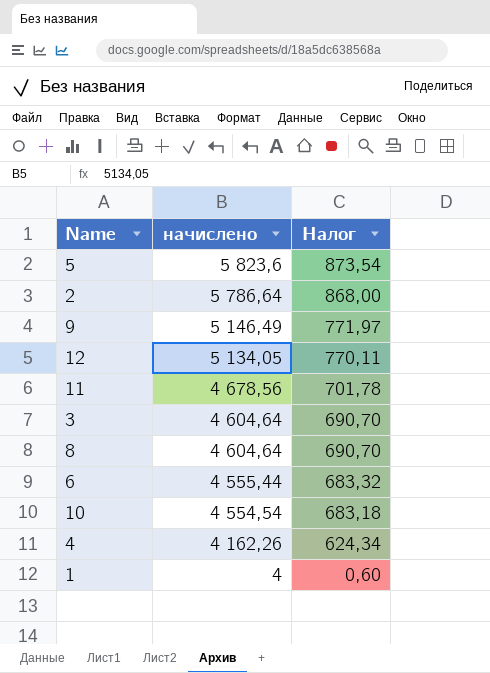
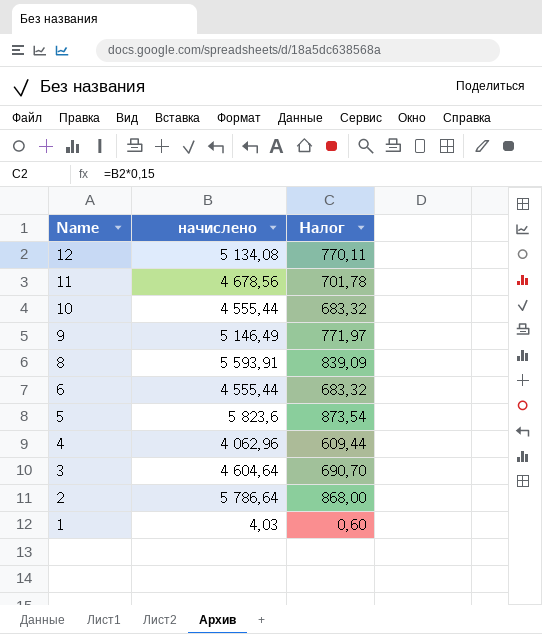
row order: начислено descending -> Name descending
12 | начислено: 5 134,05 -> 5 134,08
10 | начислено: 4 554,54 -> 4 555,44
10 | Налог: 683,18 -> 683,32
8 | начислено: 4 604,64 -> 5 593,91
8 | Налог: 690,70 -> 839,09
4 | начислено: 4 162,26 -> 4 062,96
4 | Налог: 624,34 -> 609,44
1 | начислено: 4 -> 4,03

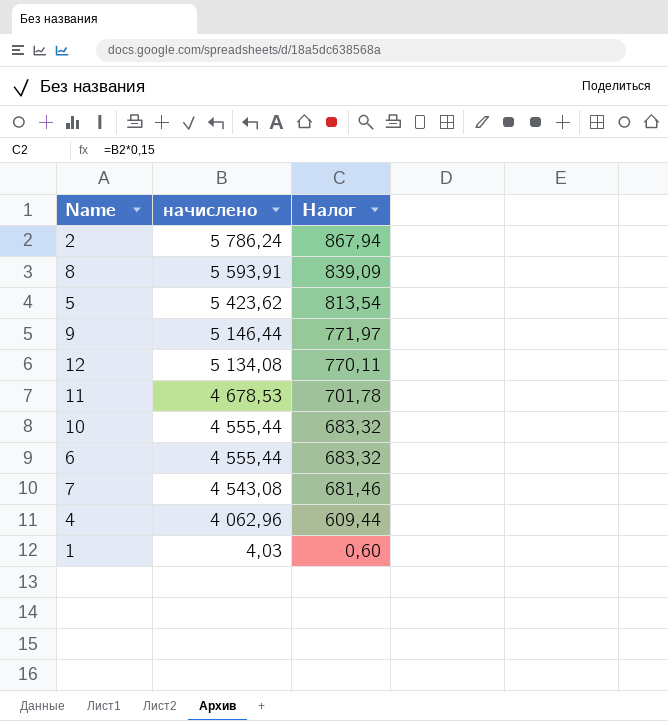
row order: Name descending -> начислено descending
row 3: 4 604,64 | 690,70 -> none
2 | начислено: 5 786,64 -> 5 786,24
2 | Налог: 868,00 -> 867,94
5 | начислено: 5 823,6 -> 5 423,62
5 | Налог: 873,54 -> 813,54
9 | начислено: 5 146,49 -> 5 146,44
11 | начислено: 4 678,56 -> 4 678,53
row 7: none -> 4 543,08 | 681,46

